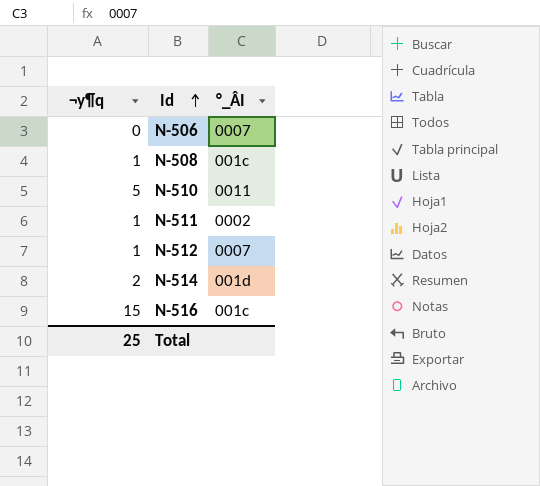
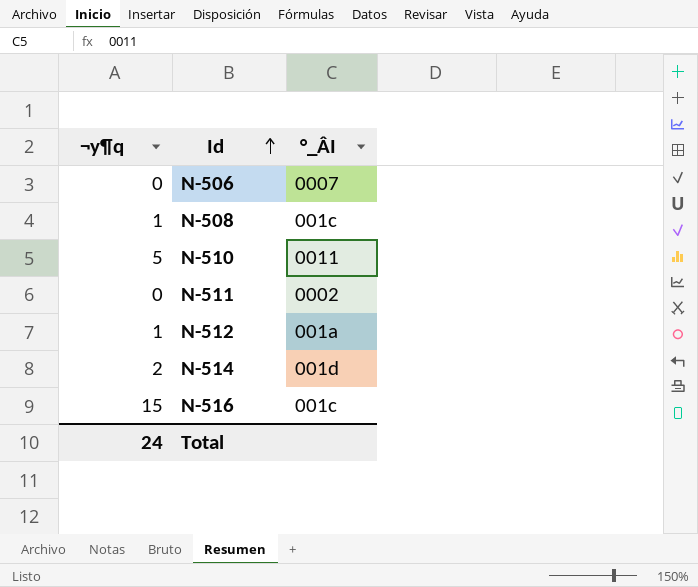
N-511 | ¬y¶q: 1 -> 0
N-512 | °_ÂI: 0007 -> 001a
Total | ¬y¶q: 25 -> 24

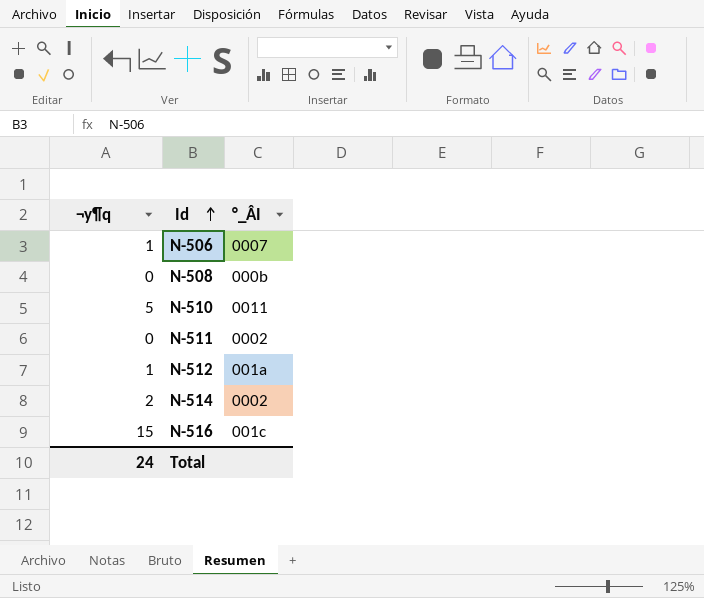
N-506 | ¬y¶q: 0 -> 1
N-508 | ¬y¶q: 1 -> 0
N-508 | °_ÂI: 001c -> 000b
N-514 | °_ÂI: 001d -> 0002

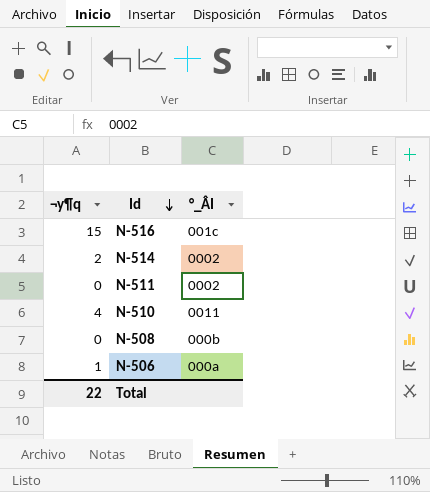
row order: Id ascending -> Id descending
row N-512: 1 | 001a -> none
N-510 | ¬y¶q: 5 -> 4
N-506 | °_ÂI: 0007 -> 000a
Total | ¬y¶q: 24 -> 22

